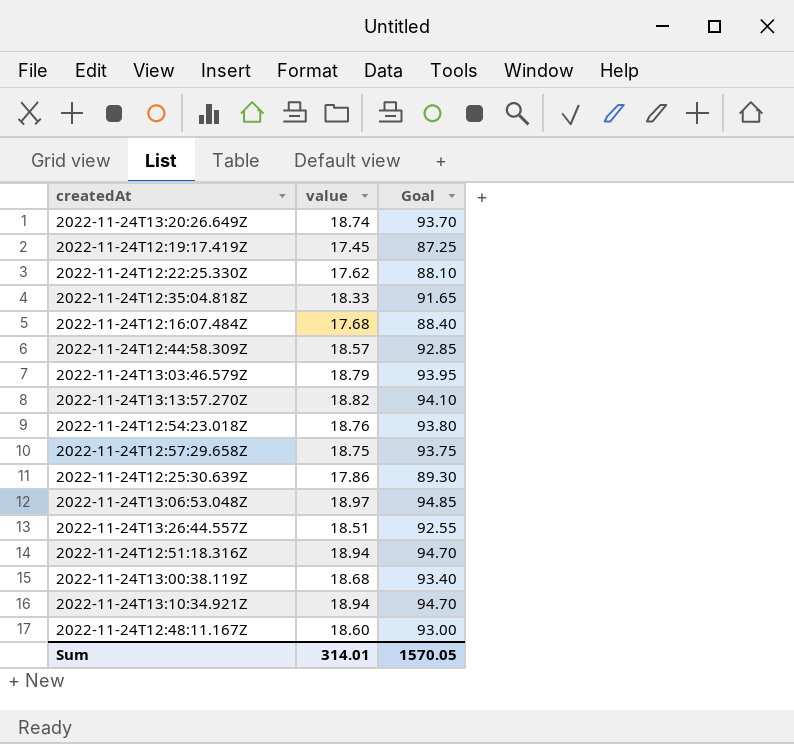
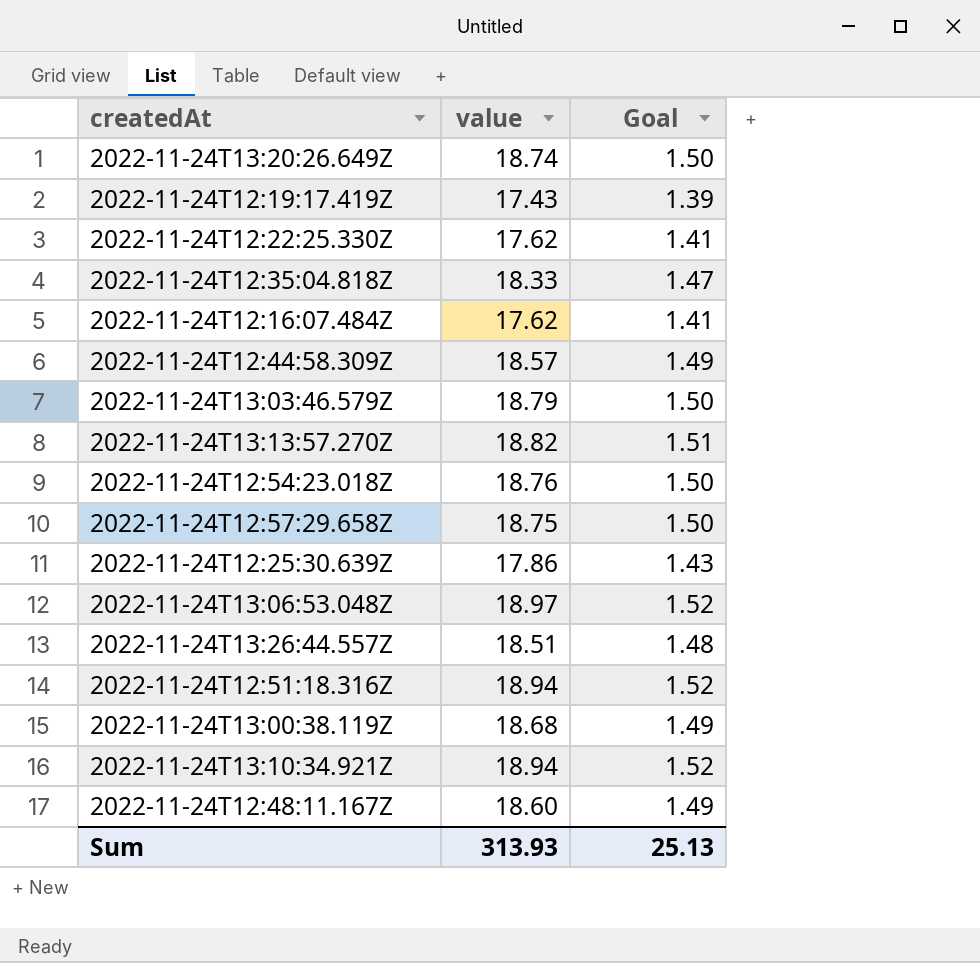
column Goal | formula: [value] * 5 -> [value] * 0.08
2022-11-24T12:19:17.419Z | value: 17.45 -> 17.43
2022-11-24T12:16:07.484Z | value: 17.68 -> 17.62
Sum | value: 314.01 -> 313.93
Sum | Goal: 1570.05 -> 25.13

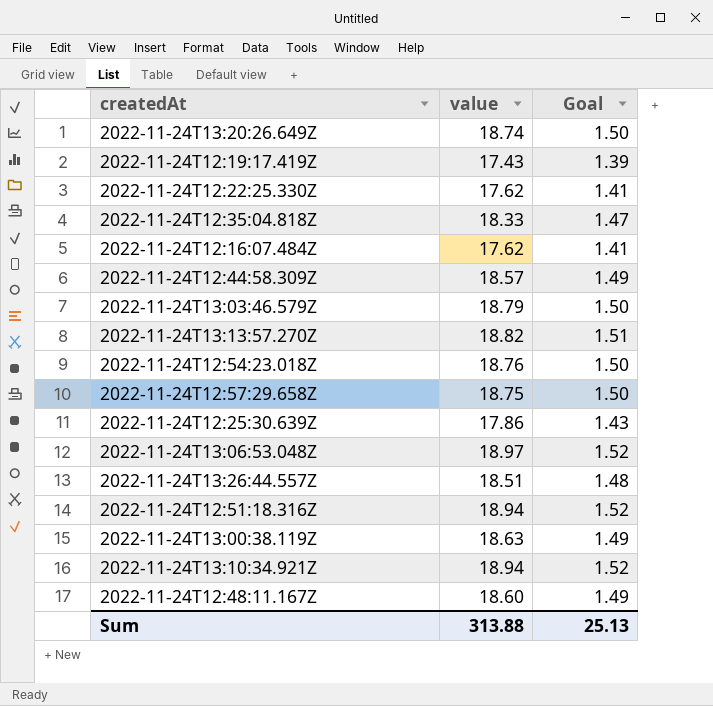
2022-11-24T13:00:38.119Z | value: 18.68 -> 18.63
Sum | value: 313.93 -> 313.88

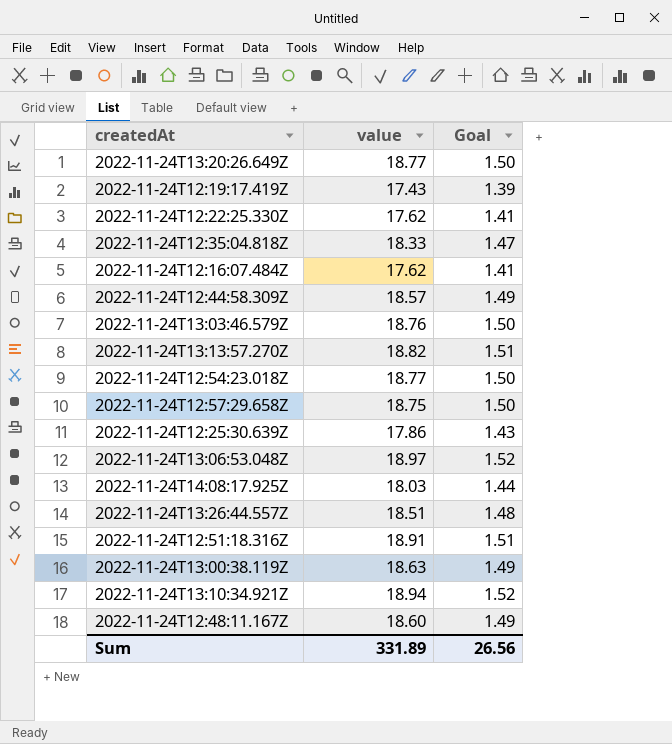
2022-11-24T13:20:26.649Z | value: 18.74 -> 18.77
2022-11-24T13:03:46.579Z | value: 18.79 -> 18.76
2022-11-24T12:54:23.018Z | value: 18.76 -> 18.77
row 2022-11-24T14:08:17.925Z: none -> 18.03 | 1.44
2022-11-24T12:51:18.316Z | value: 18.94 -> 18.91
2022-11-24T12:51:18.316Z | Goal: 1.52 -> 1.51
Sum | value: 313.88 -> 331.89
Sum | Goal: 25.13 -> 26.56

